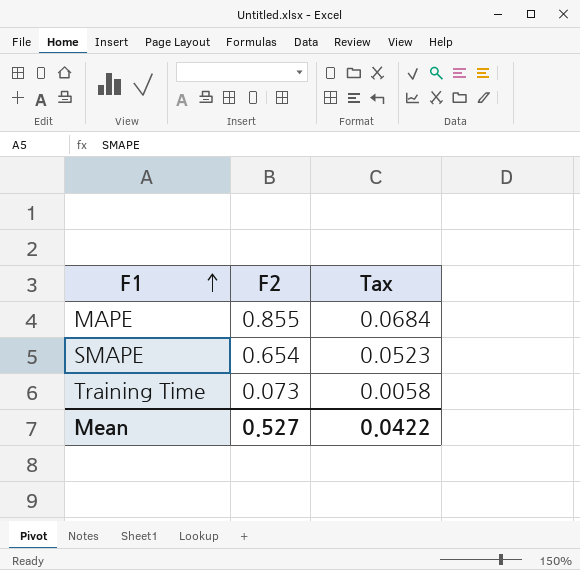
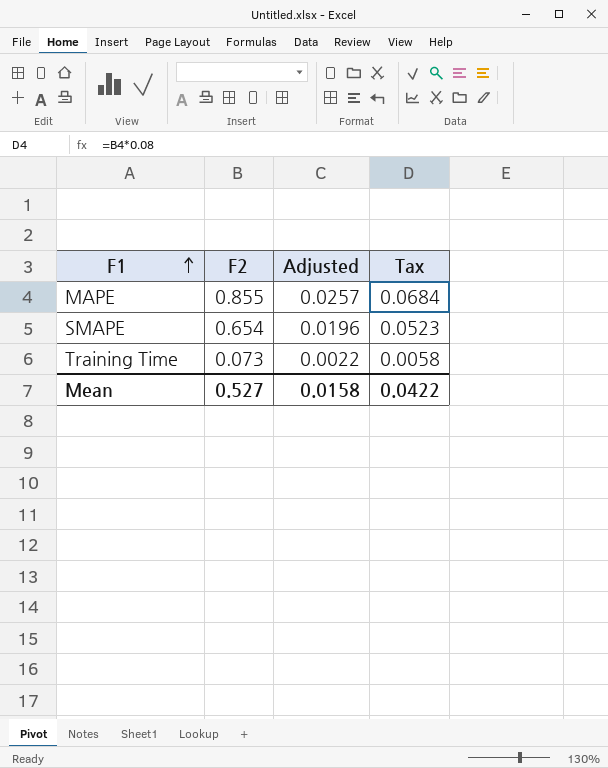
column Adjusted | formula: none -> [F2] * 0.03

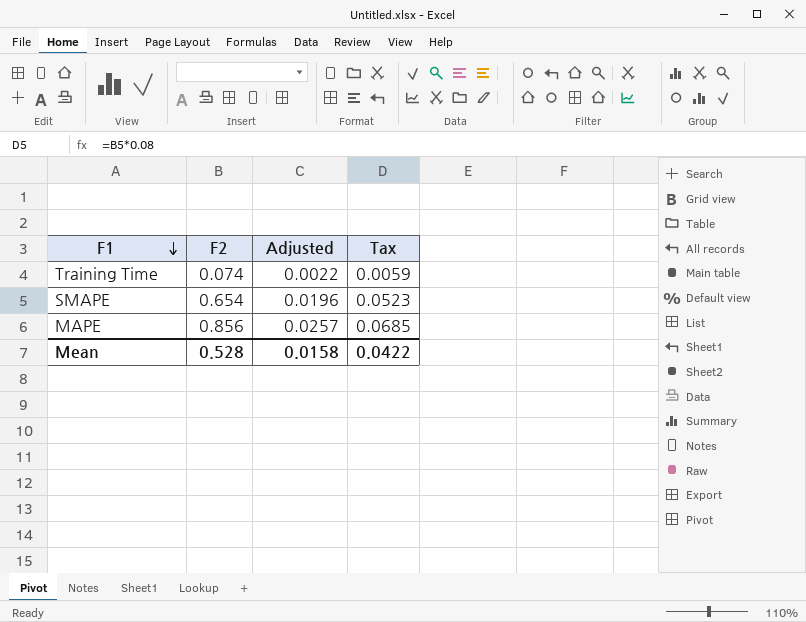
row order: F1 ascending -> F1 descending
Training Time | F2: 0.073 -> 0.074
Training Time | Tax: 0.0058 -> 0.0059
MAPE | F2: 0.855 -> 0.856
MAPE | Tax: 0.0684 -> 0.0685
Mean | F2: 0.527 -> 0.528

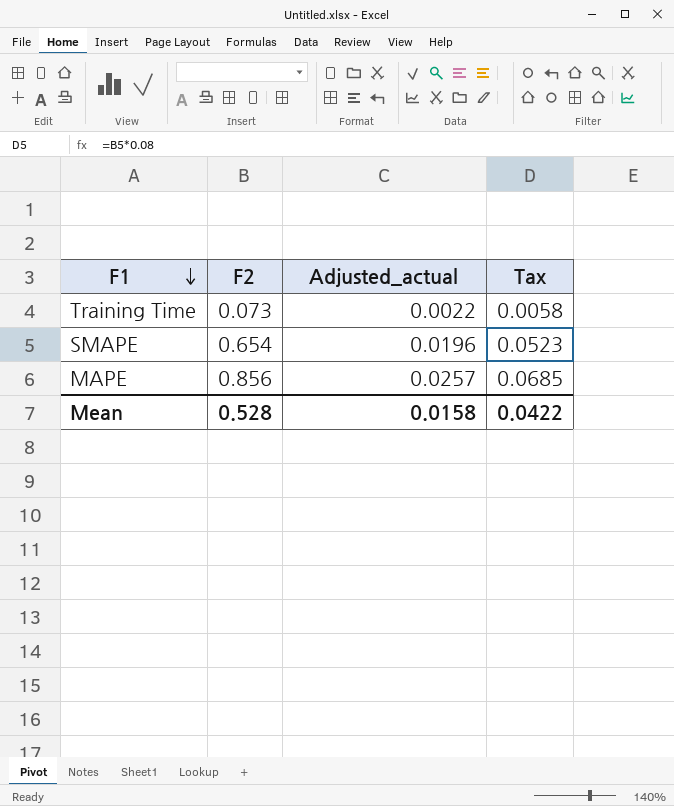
column name: Adjusted -> Adjusted_actual
Training Time | F2: 0.074 -> 0.073
Training Time | Tax: 0.0059 -> 0.0058

